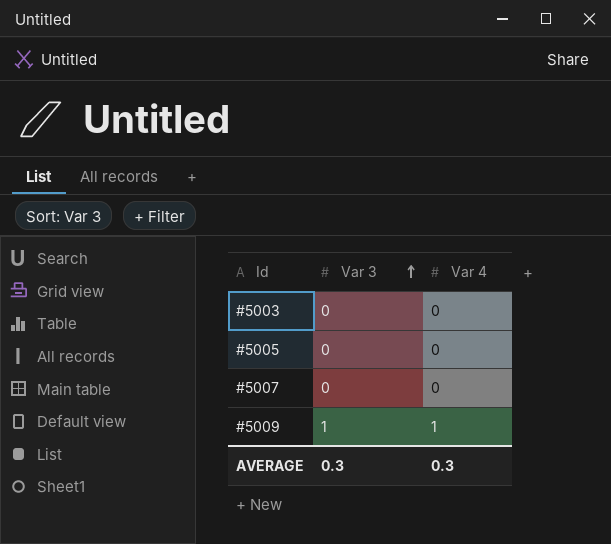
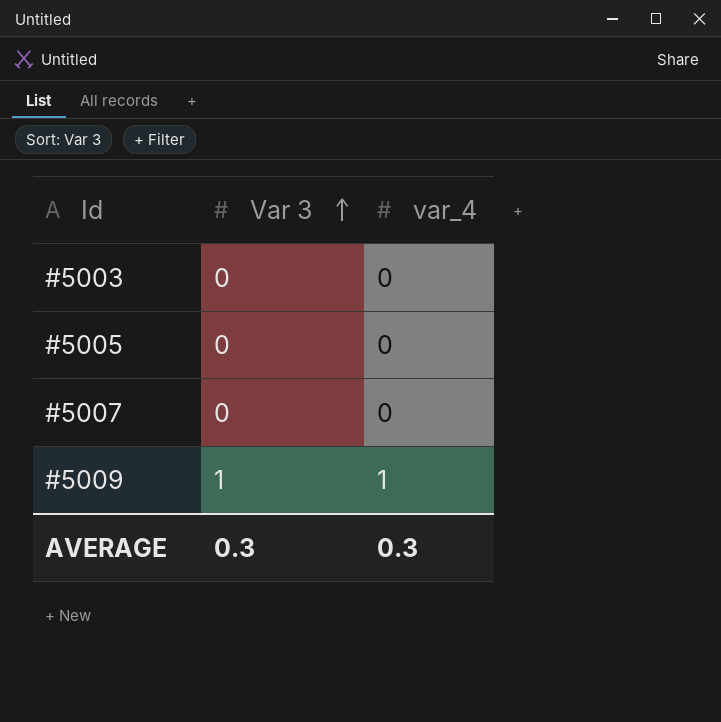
column name: Var 4 -> var_4

